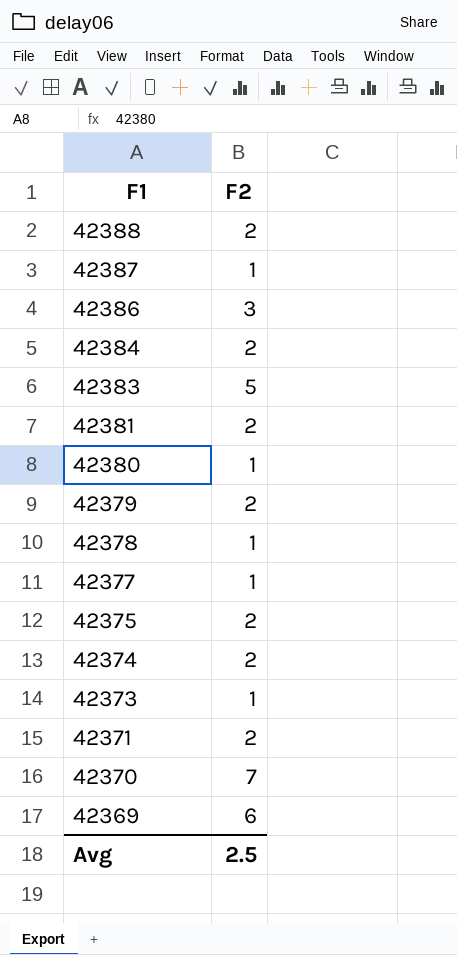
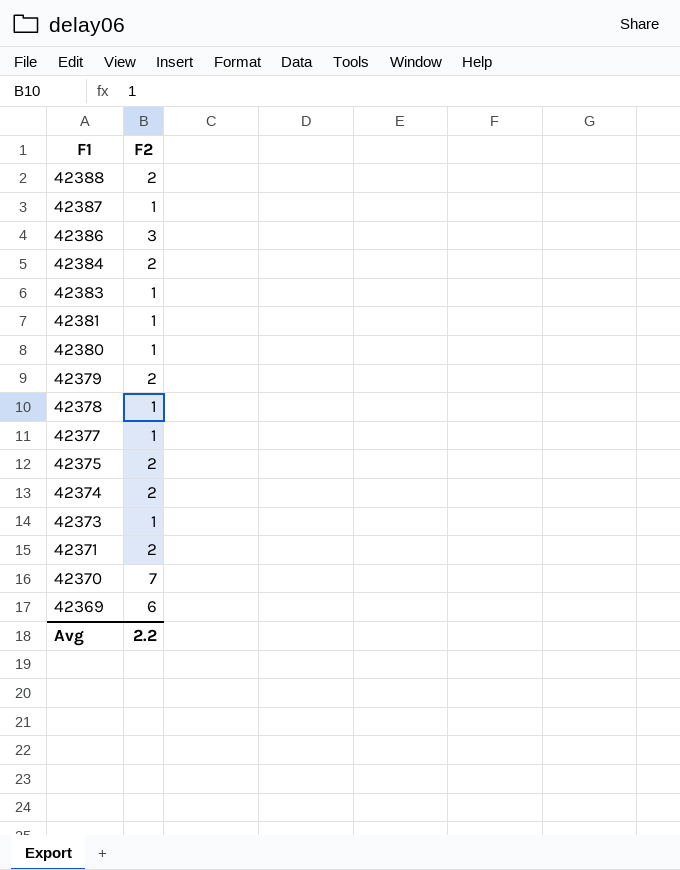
42383 | F2: 5 -> 1
42381 | F2: 2 -> 1
Avg | F2: 2.5 -> 2.2

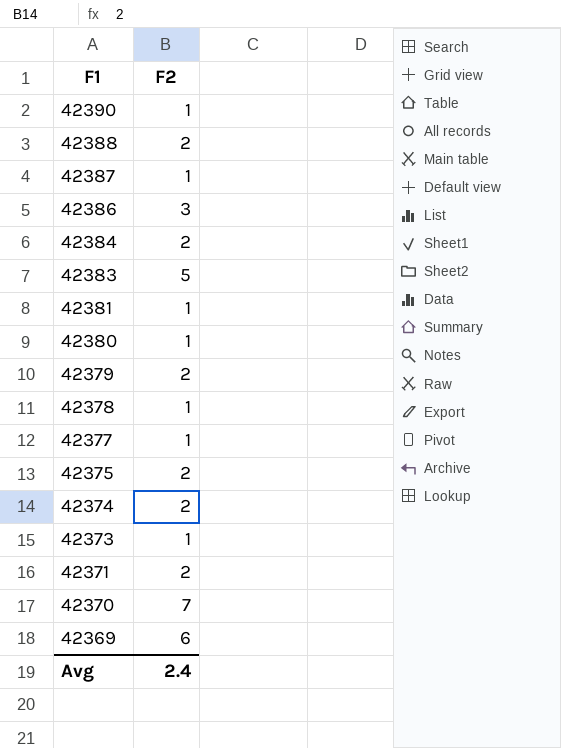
row 42390: none -> 1
42383 | F2: 1 -> 5
Avg | F2: 2.2 -> 2.4

